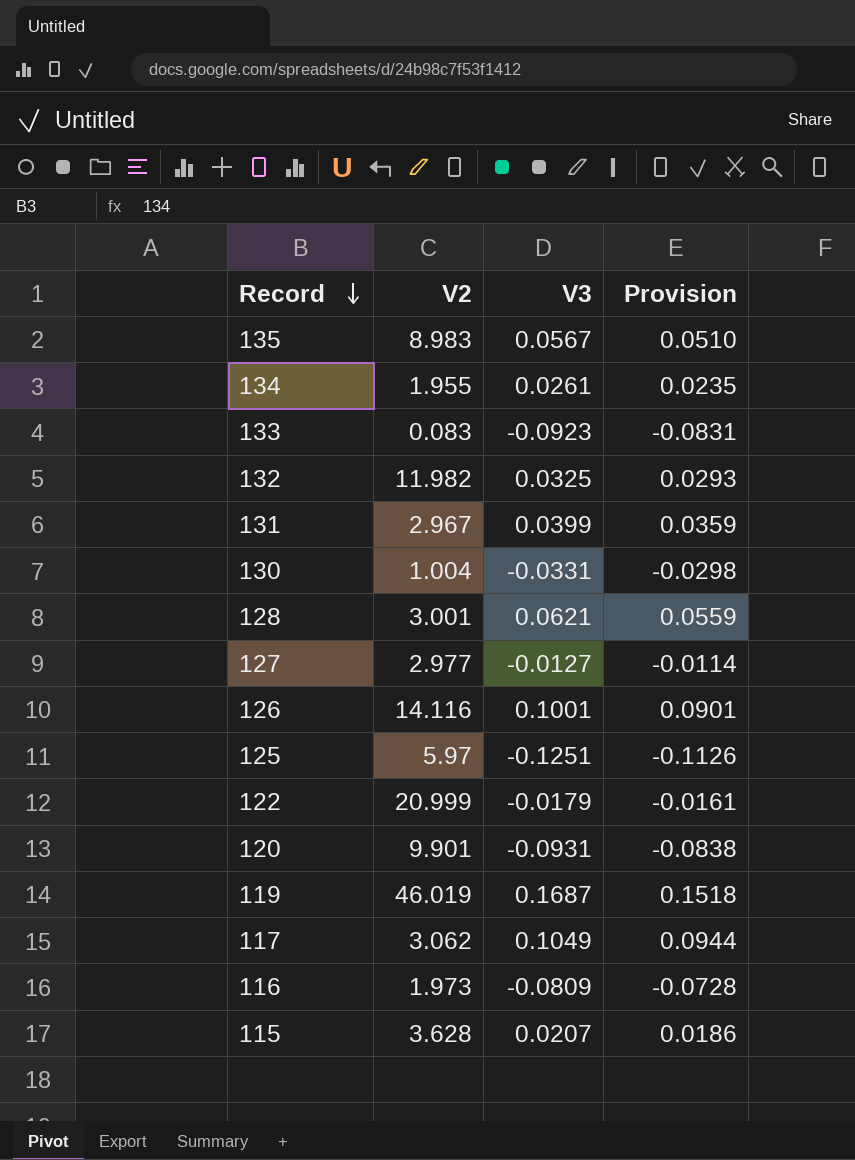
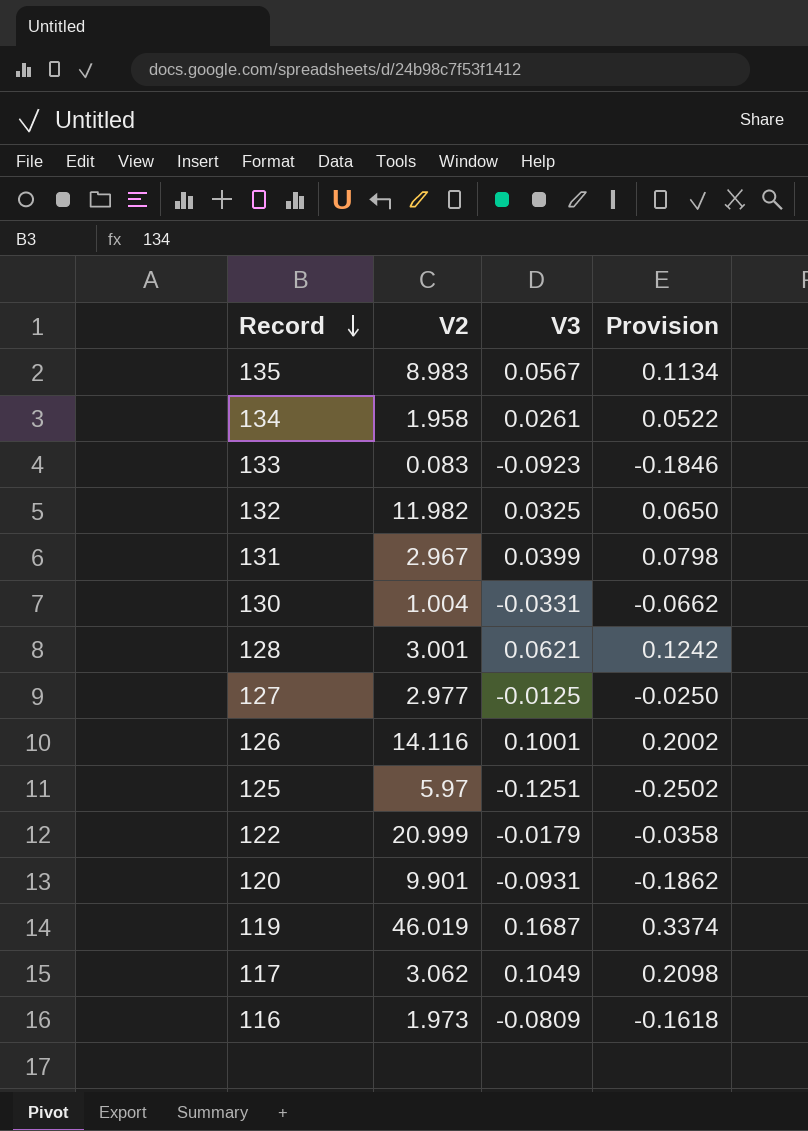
column Provision | formula: [V3] * 0.9 -> [V3] * 2
row 115: 3.628 | 0.0207 | 0.0186 -> none
134 | V2: 1.955 -> 1.958
127 | V3: -0.0127 -> -0.0125

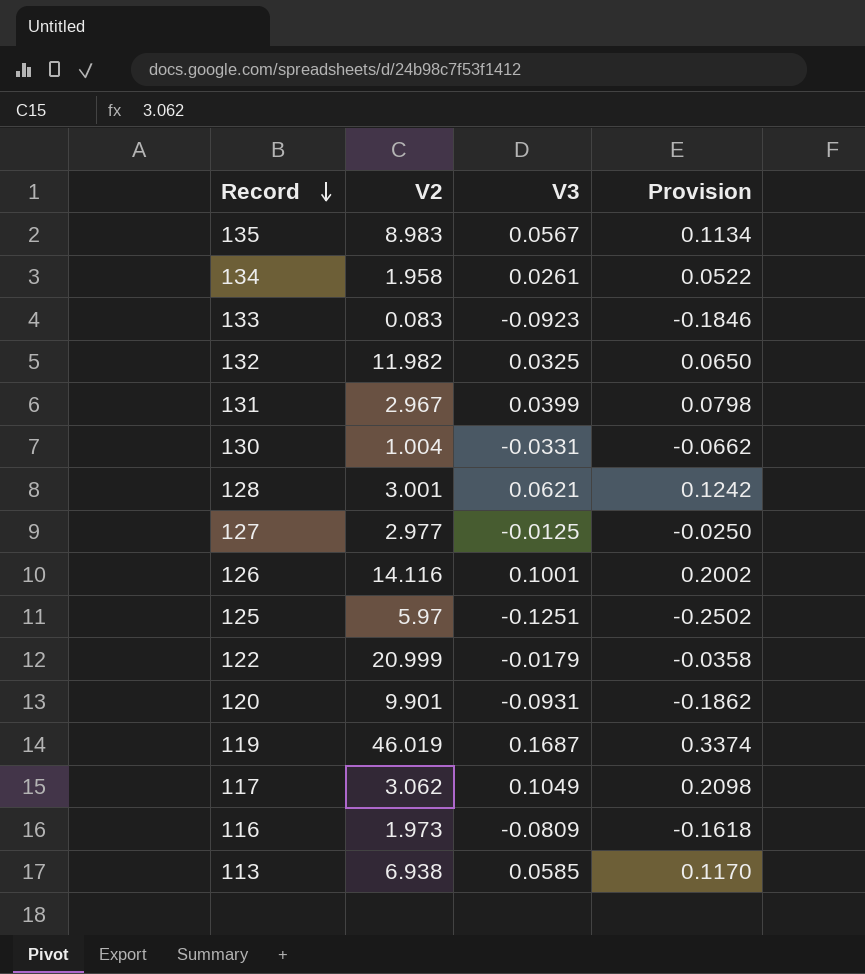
row 113: none -> 6.938 | 0.0585 | 0.1170

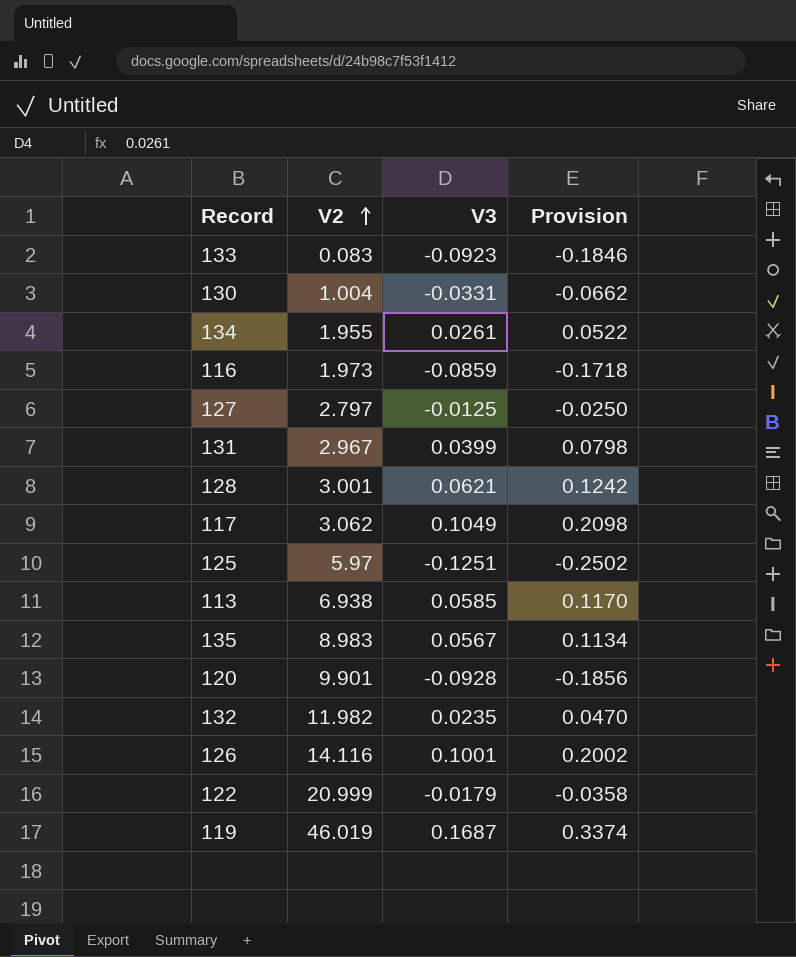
row order: Record descending -> V2 ascending
134 | V2: 1.958 -> 1.955
116 | V3: -0.0809 -> -0.0859
116 | Provision: -0.1618 -> -0.1718
127 | V2: 2.977 -> 2.797
120 | V3: -0.0931 -> -0.0928
120 | Provision: -0.1862 -> -0.1856
132 | V3: 0.0325 -> 0.0235
132 | Provision: 0.0650 -> 0.0470

